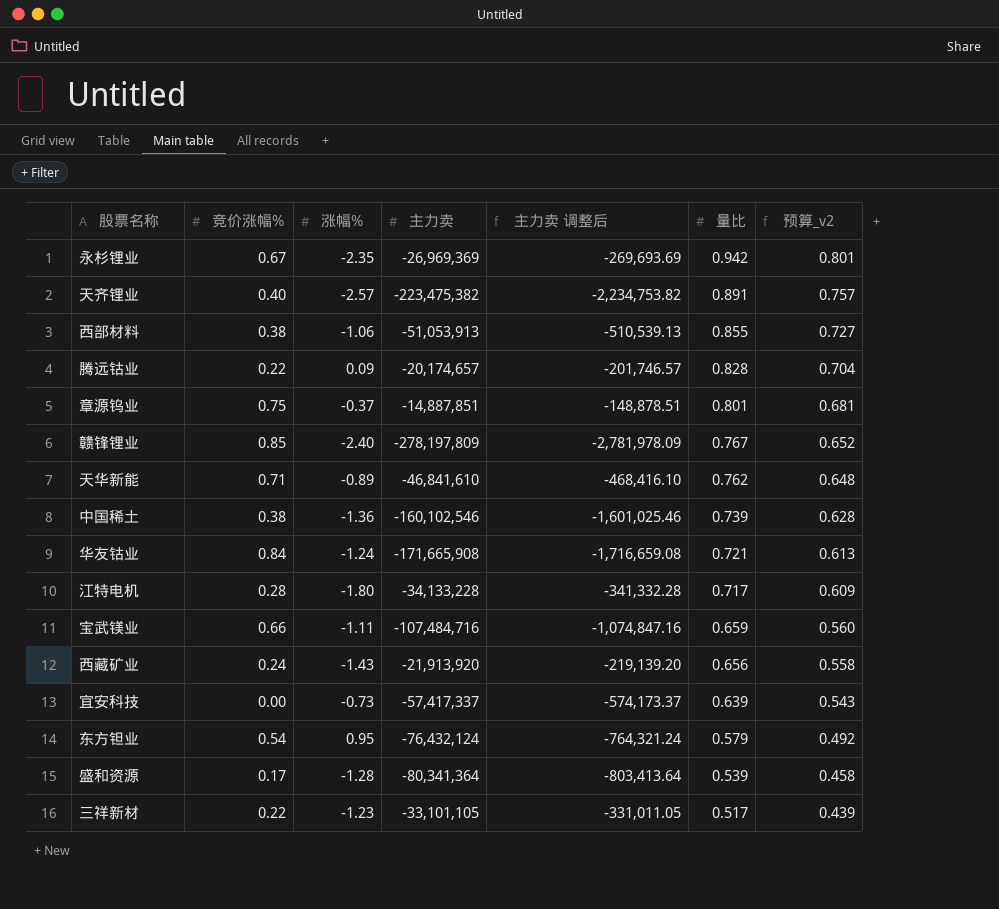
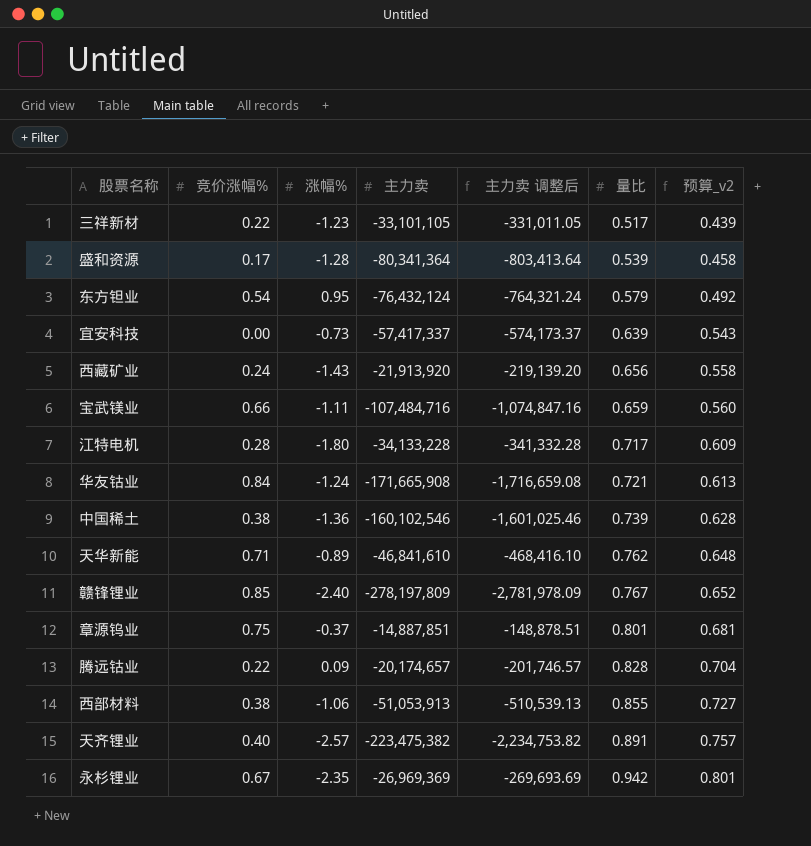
row order: 量比 descending -> 量比 ascending

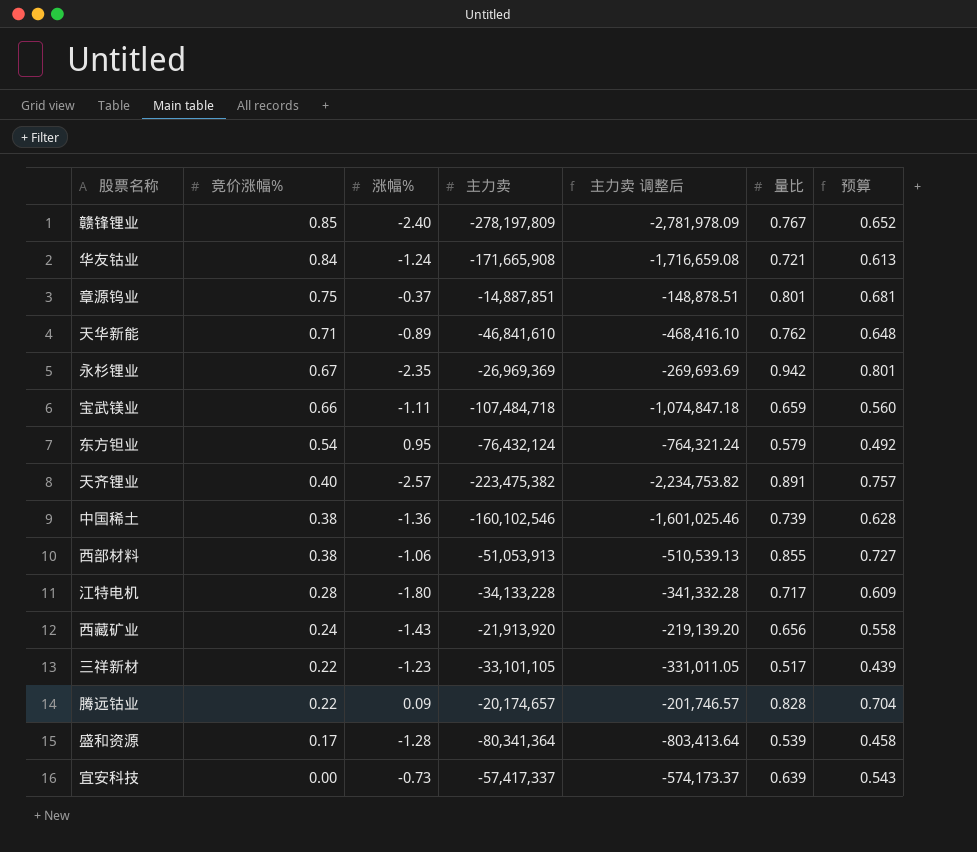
row order: 量比 ascending -> 竞价涨幅% descending
column name: 预算_v2 -> 预算
宝武镁业 | 主力卖: -107,484,716 -> -107,484,718
宝武镁业 | 主力卖 调整后: -1,074,847.16 -> -1,074,847.18

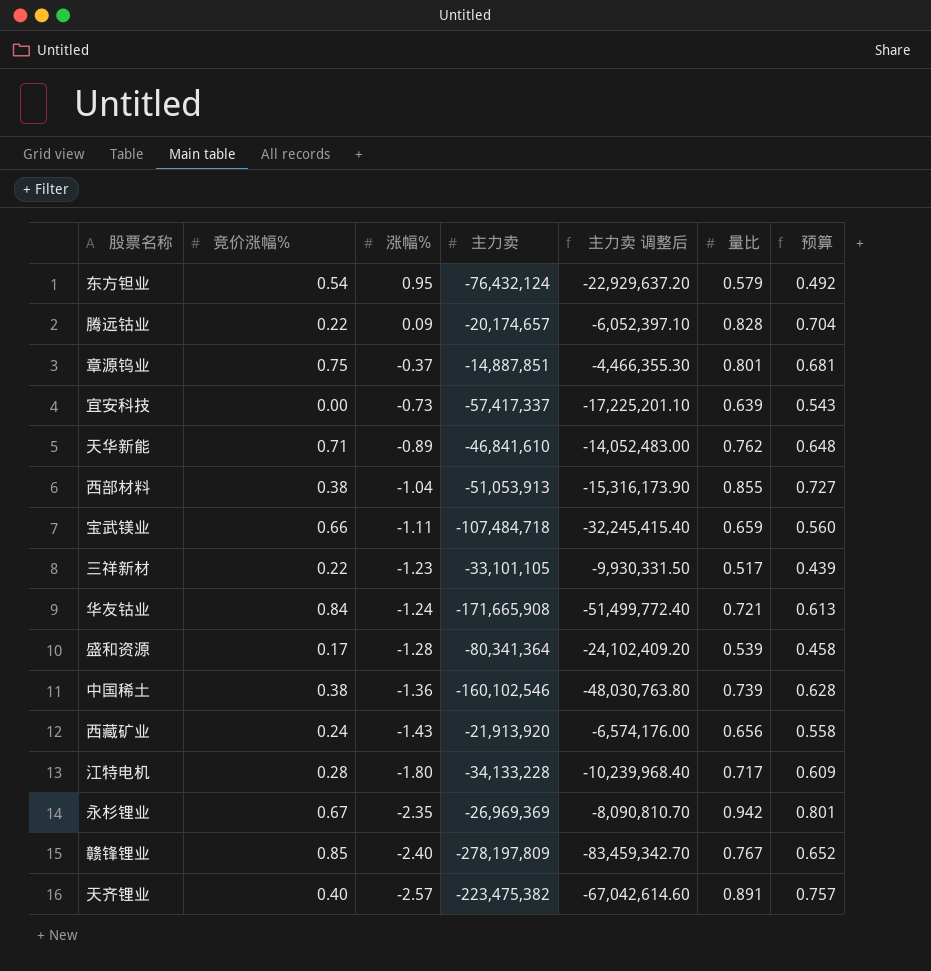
row order: 竞价涨幅% descending -> 涨幅% descending
column 主力卖 调整后 | formula: [主力卖] * 0.01 -> [主力卖] * 0.3
西部材料 | 涨幅%: -1.06 -> -1.04

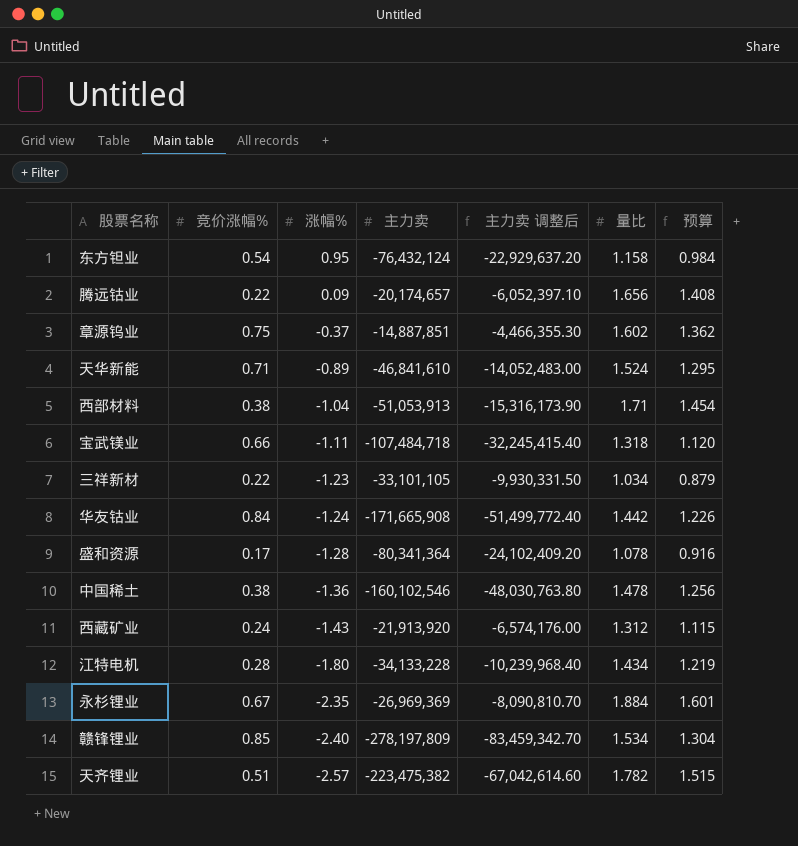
row 宜安科技: 0.00 | -0.73 | -57,417,337 | -17,225,201.10 | 0.639 | 0.543 -> none
东方钽业 | 量比: 0.579 -> 1.158
东方钽业 | 预算: 0.492 -> 0.984
腾远钴业 | 量比: 0.828 -> 1.656
腾远钴业 | 预算: 0.704 -> 1.408
章源钨业 | 量比: 0.801 -> 1.602
章源钨业 | 预算: 0.681 -> 1.362
天华新能 | 量比: 0.762 -> 1.524
天华新能 | 预算: 0.648 -> 1.295
西部材料 | 量比: 0.855 -> 1.71
西部材料 | 预算: 0.727 -> 1.454
宝武镁业 | 量比: 0.659 -> 1.318
宝武镁业 | 预算: 0.560 -> 1.120
三祥新材 | 量比: 0.517 -> 1.034
三祥新材 | 预算: 0.439 -> 0.879
华友钴业 | 量比: 0.721 -> 1.442
华友钴业 | 预算: 0.613 -> 1.226
盛和资源 | 量比: 0.539 -> 1.078
盛和资源 | 预算: 0.458 -> 0.916
中国稀土 | 量比: 0.739 -> 1.478
中国稀土 | 预算: 0.628 -> 1.256
西藏矿业 | 量比: 0.656 -> 1.312
西藏矿业 | 预算: 0.558 -> 1.115
江特电机 | 量比: 0.717 -> 1.434
江特电机 | 预算: 0.609 -> 1.219
永杉锂业 | 量比: 0.942 -> 1.884
永杉锂业 | 预算: 0.801 -> 1.601
赣锋锂业 | 量比: 0.767 -> 1.534
赣锋锂业 | 预算: 0.652 -> 1.304
天齐锂业 | 竞价涨幅%: 0.40 -> 0.51
天齐锂业 | 量比: 0.891 -> 1.782
天齐锂业 | 预算: 0.757 -> 1.515

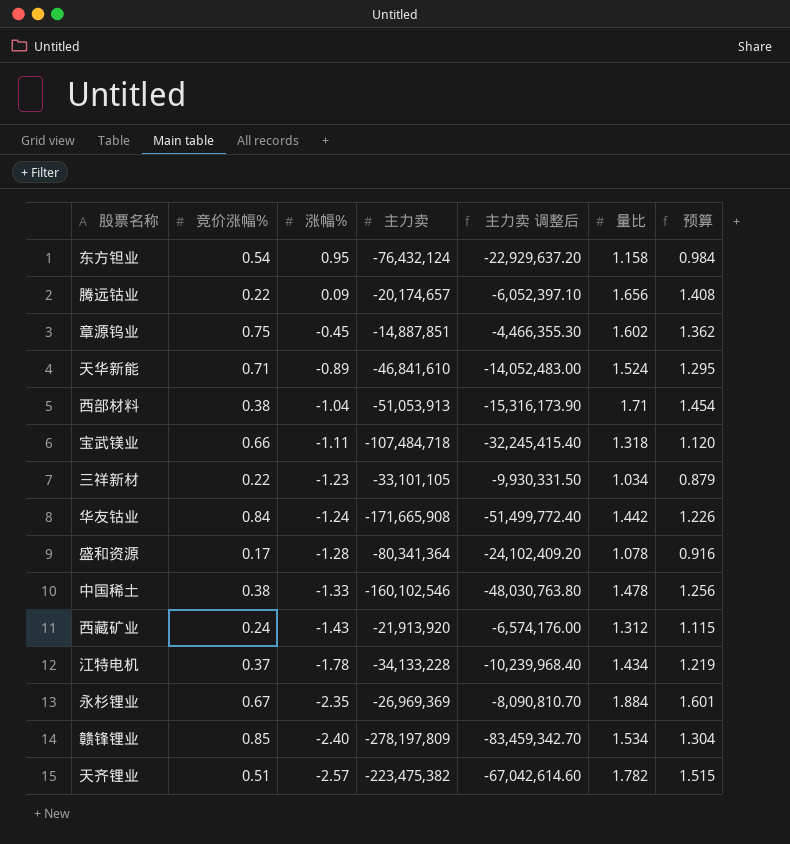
章源钨业 | 涨幅%: -0.37 -> -0.45
中国稀土 | 涨幅%: -1.36 -> -1.33
江特电机 | 竞价涨幅%: 0.28 -> 0.37
江特电机 | 涨幅%: -1.80 -> -1.78

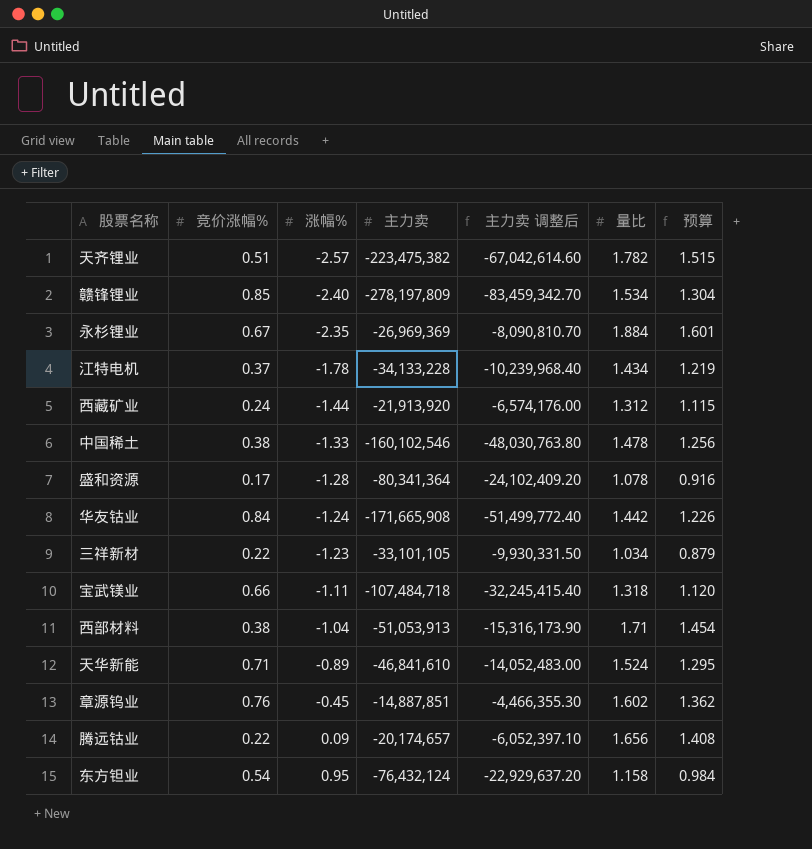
row order: 涨幅% descending -> 涨幅% ascending
西藏矿业 | 涨幅%: -1.43 -> -1.44
章源钨业 | 竞价涨幅%: 0.75 -> 0.76

